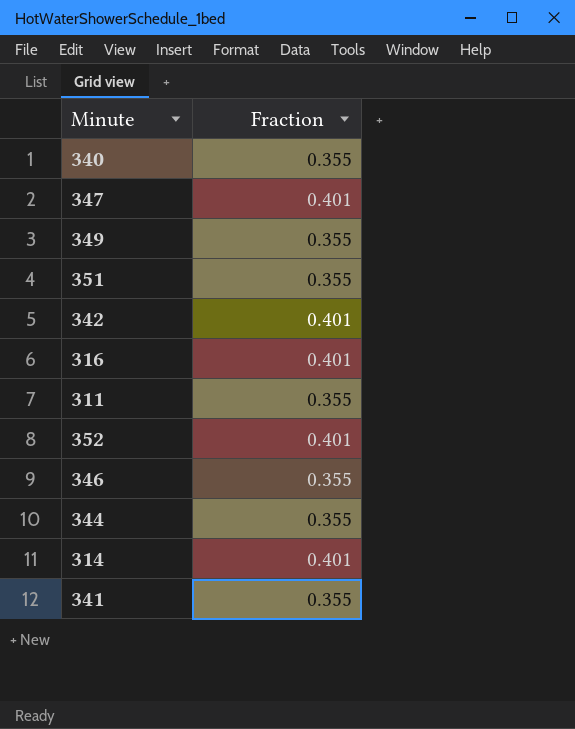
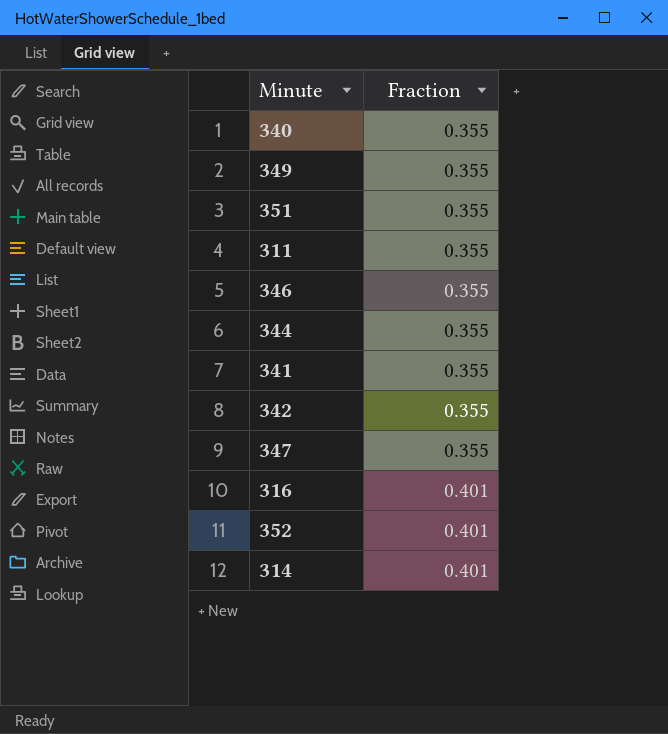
row order: none -> Fraction ascending
342 | Fraction: 0.401 -> 0.355
347 | Fraction: 0.401 -> 0.355

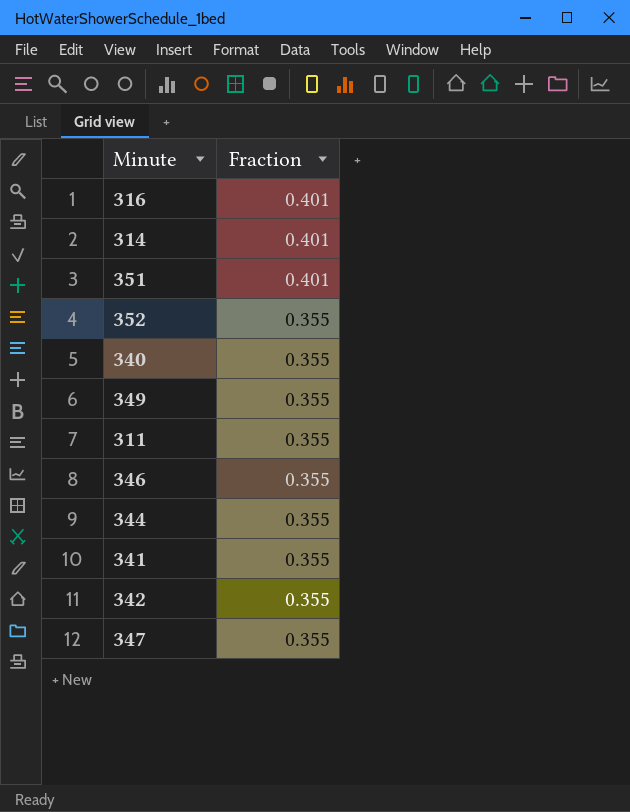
row order: Fraction ascending -> Fraction descending
351 | Fraction: 0.355 -> 0.401
352 | Fraction: 0.401 -> 0.355

